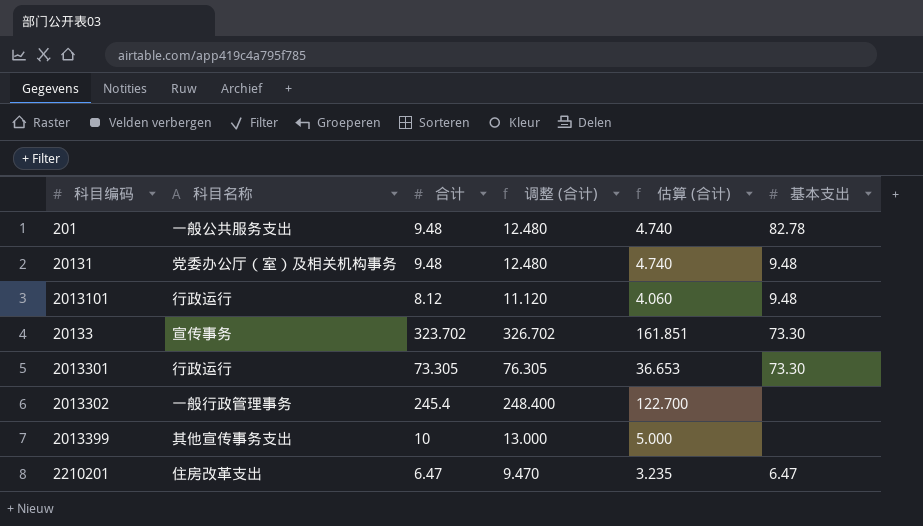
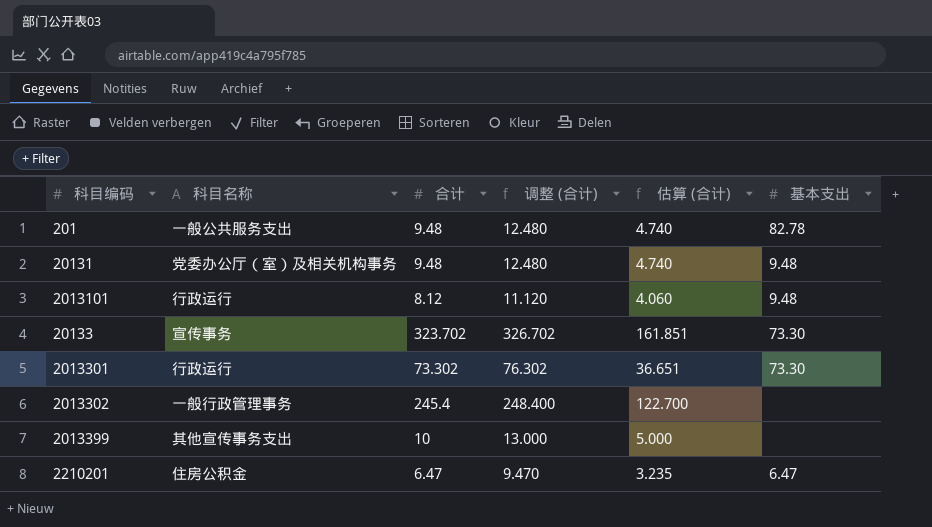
2013301 | 合计: 73.305 -> 73.302
2013301 | 调整 (合计): 76.305 -> 76.302
2013301 | 估算 (合计): 36.653 -> 36.651
2210201 | 科目名称: 住房改革支出 -> 住房公积金

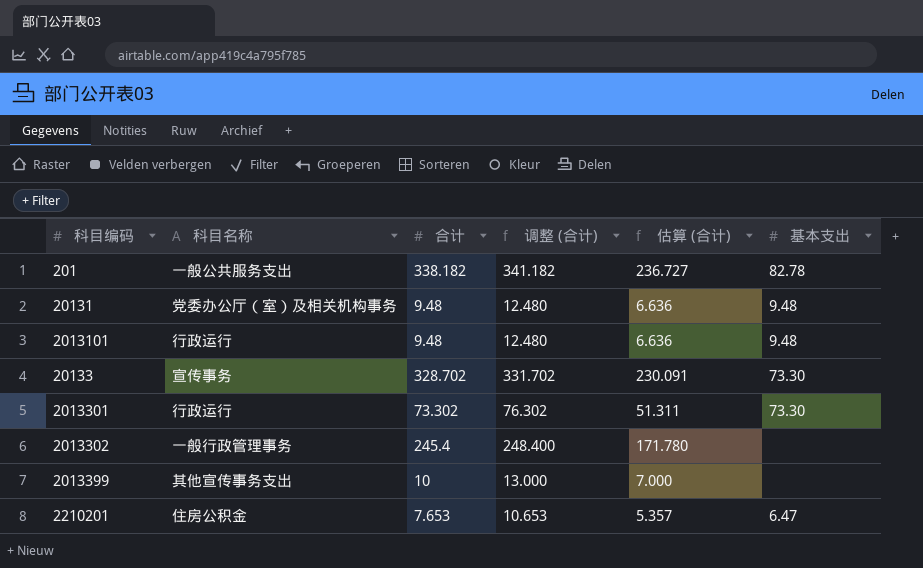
column 估算 (合计) | formula: [合计] * 0.5 -> [合计] * 0.7
201 | 合计: 9.48 -> 338.182
201 | 调整 (合计): 12.480 -> 341.182
2013101 | 合计: 8.12 -> 9.48
2013101 | 调整 (合计): 11.120 -> 12.480
20133 | 合计: 323.702 -> 328.702
20133 | 调整 (合计): 326.702 -> 331.702
2210201 | 合计: 6.47 -> 7.653
2210201 | 调整 (合计): 9.470 -> 10.653

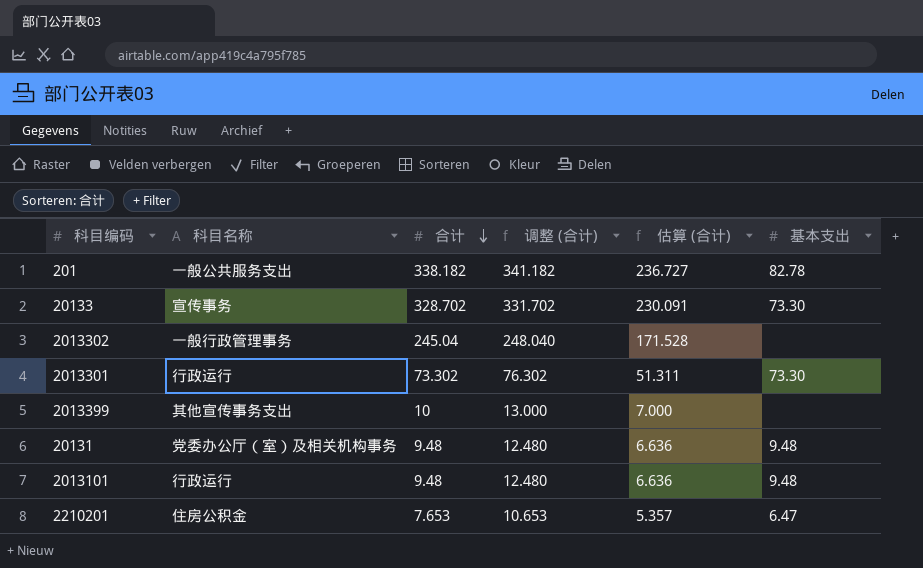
row order: none -> 合计 descending
2013302 | 合计: 245.4 -> 245.04
2013302 | 调整 (合计): 248.400 -> 248.040
2013302 | 估算 (合计): 171.780 -> 171.528

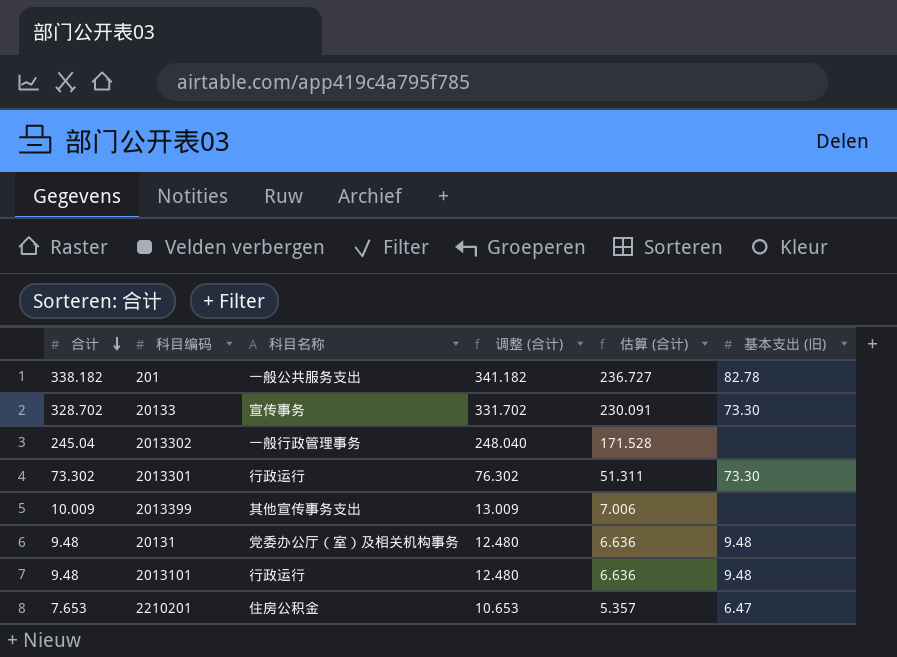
column 合计 | position: 3 -> 1
column name: 基本支出 -> 基本支出 (旧)
2013399 | 合计: 10 -> 10.009
2013399 | 调整 (合计): 13.000 -> 13.009
2013399 | 估算 (合计): 7.000 -> 7.006

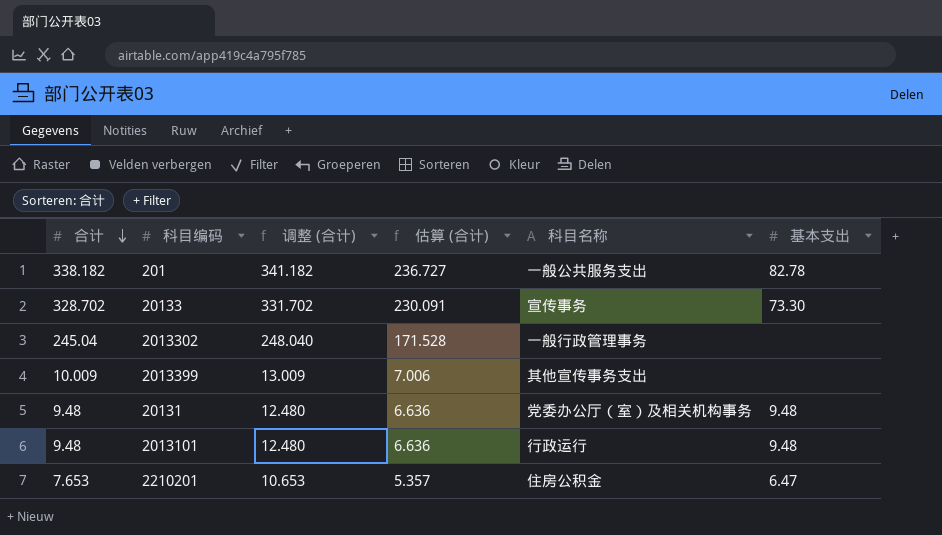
column 科目名称 | position: 3 -> 5
column name: 基本支出 (旧) -> 基本支出
row 2013301: 73.302 | 行政运行 | 76.302 | 51.311 | 73.30 -> none

